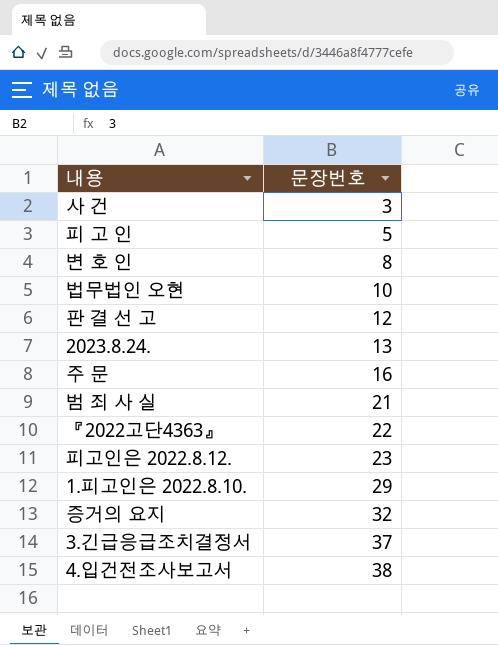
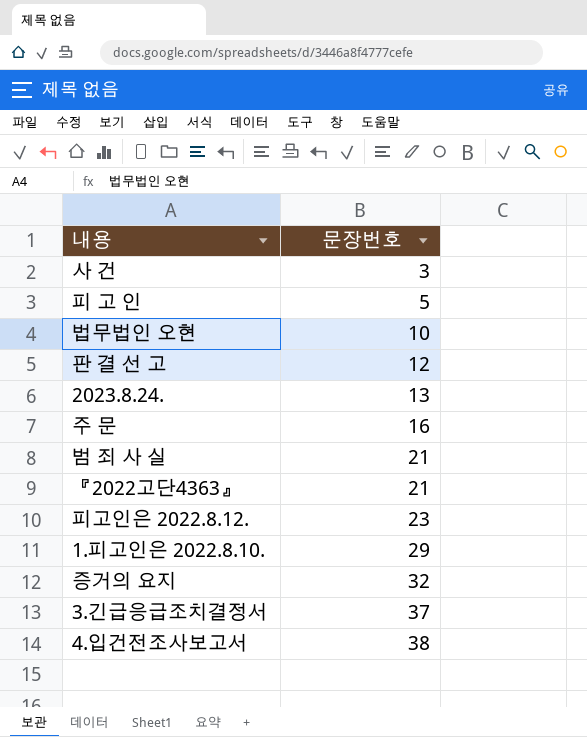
row 변 호 인: 8 -> none
『2022고단4363』 | 문장번호: 22 -> 21

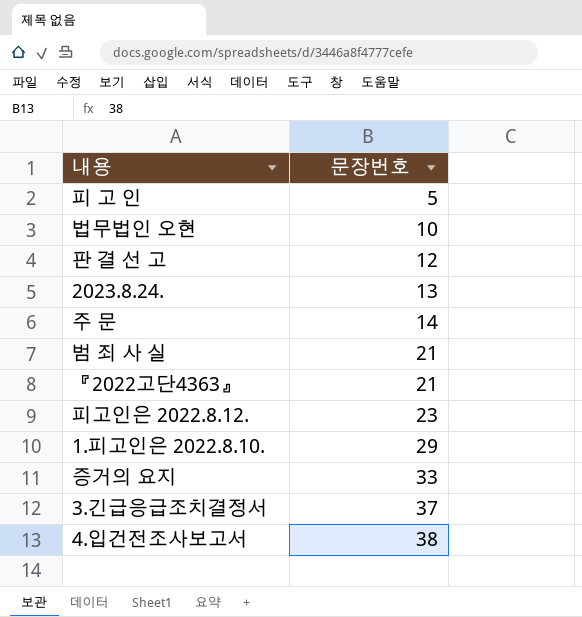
row 사 건: 3 -> none
주 문 | 문장번호: 16 -> 14
증거의 요지 | 문장번호: 32 -> 33

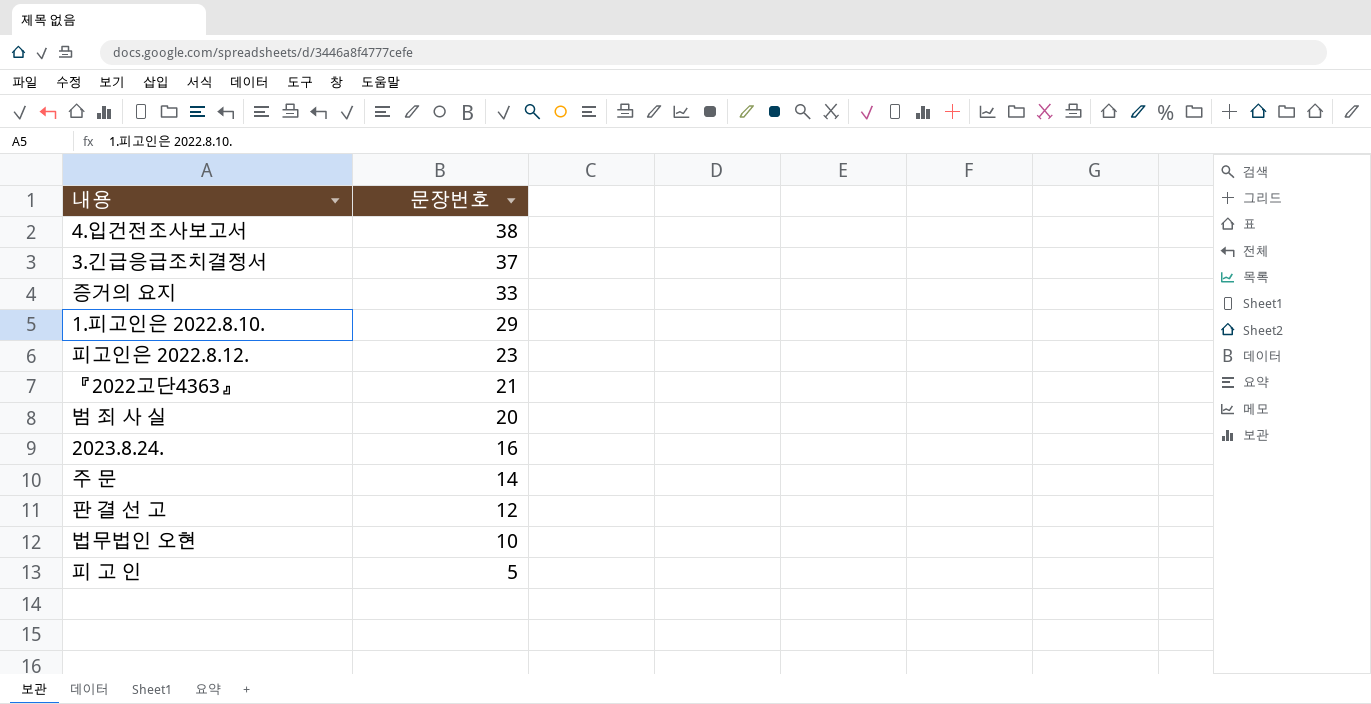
row order: 문장번호 ascending -> 문장번호 descending
범 죄 사 실 | 문장번호: 21 -> 20
2023.8.24. | 문장번호: 13 -> 16

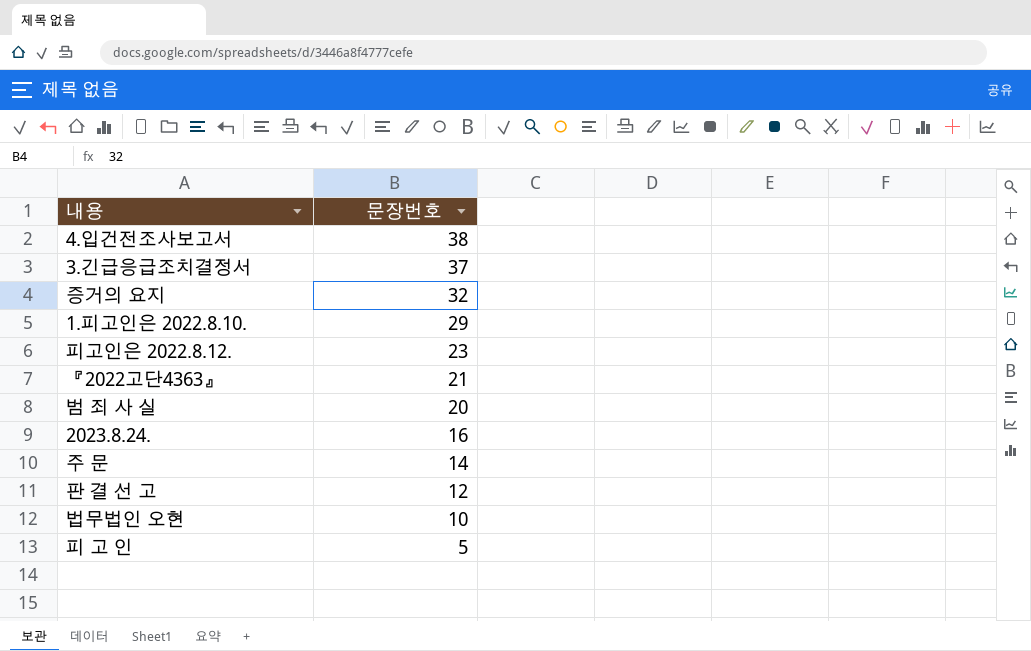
증거의 요지 | 문장번호: 33 -> 32

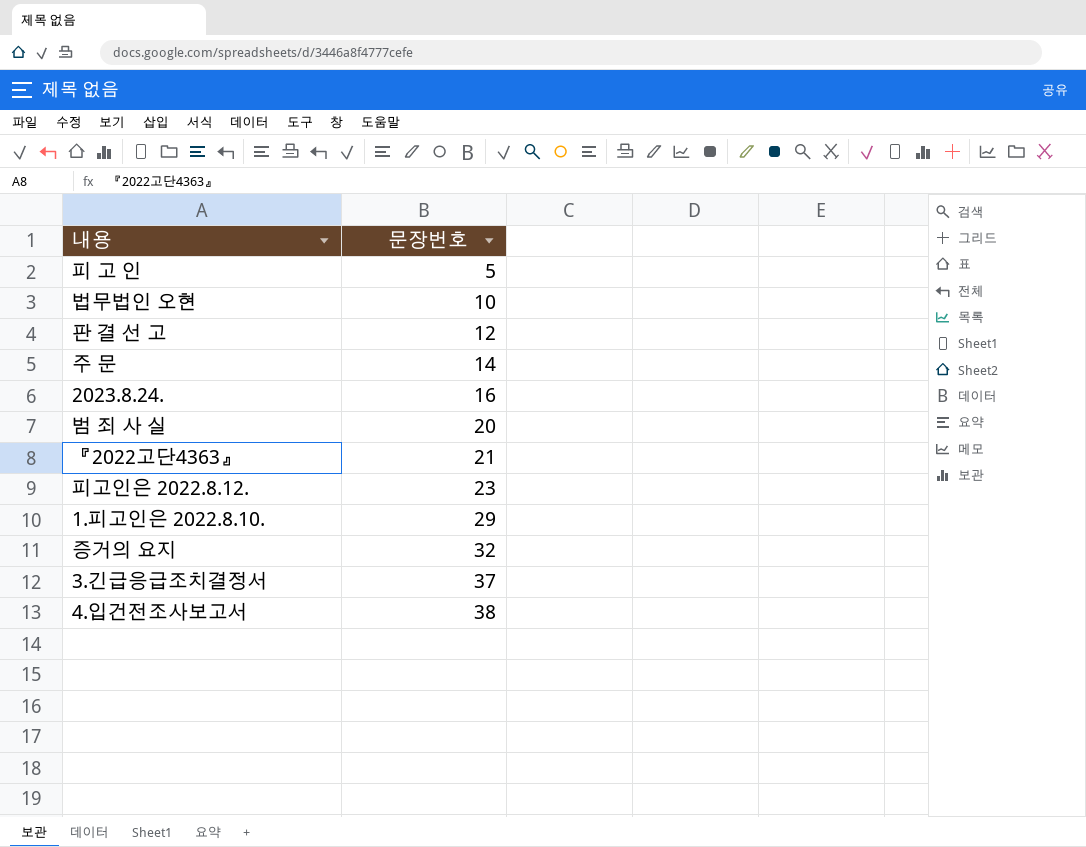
row order: 문장번호 descending -> 문장번호 ascending

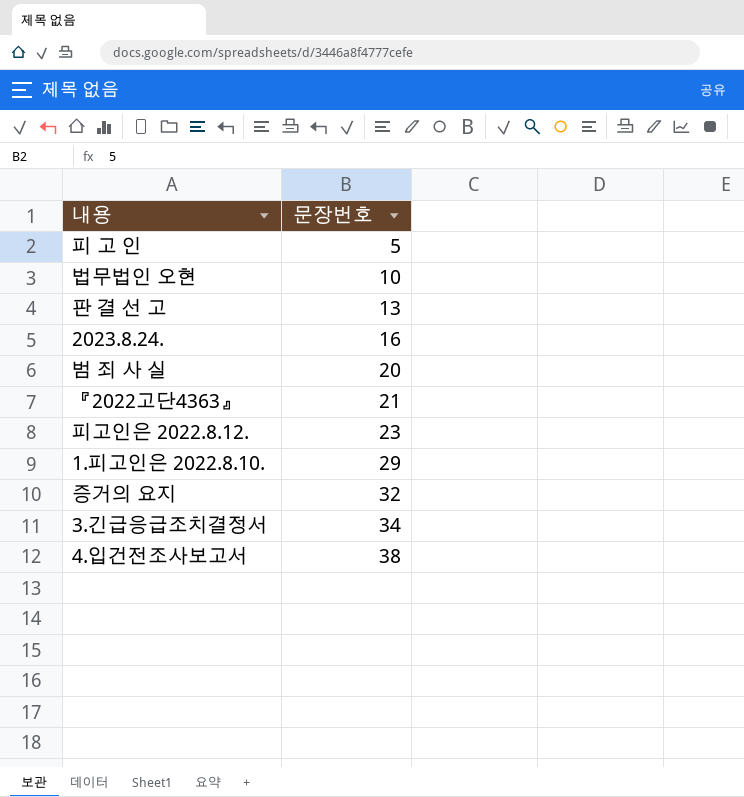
row 주 문: 14 -> none
판 결 선 고 | 문장번호: 12 -> 13
3.긴급응급조치결정서 | 문장번호: 37 -> 34

